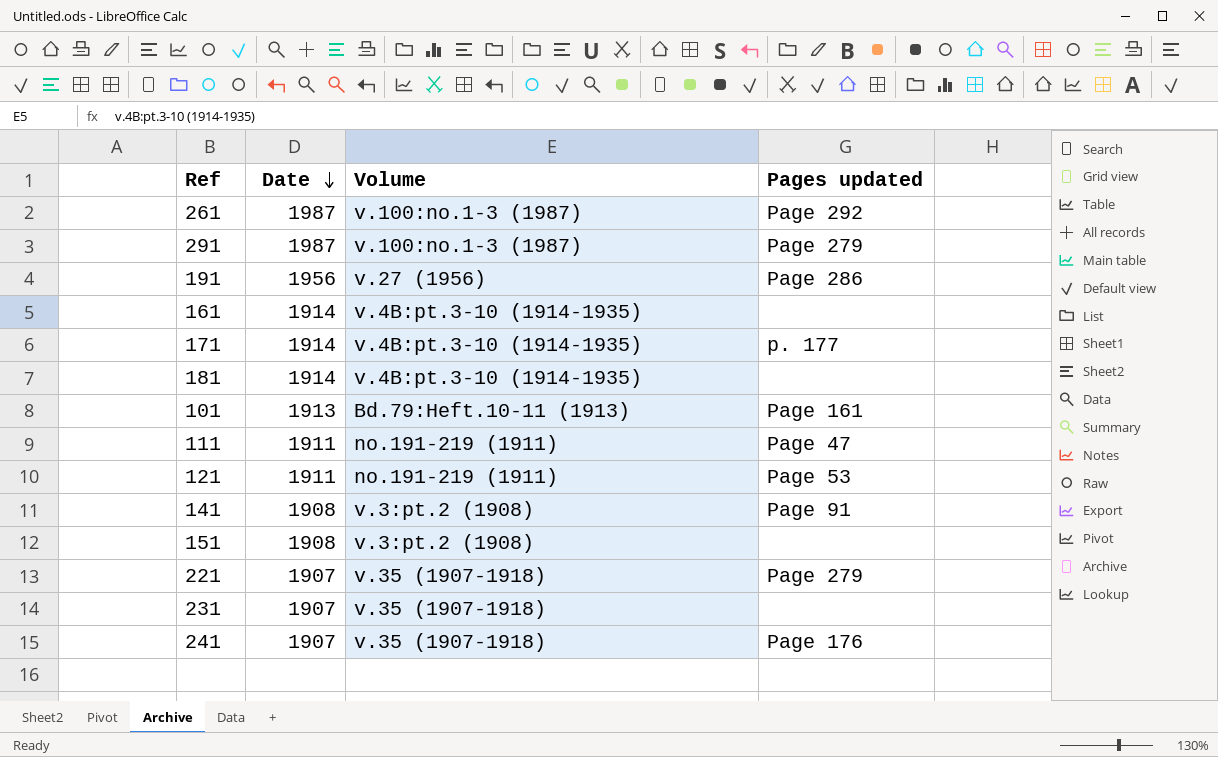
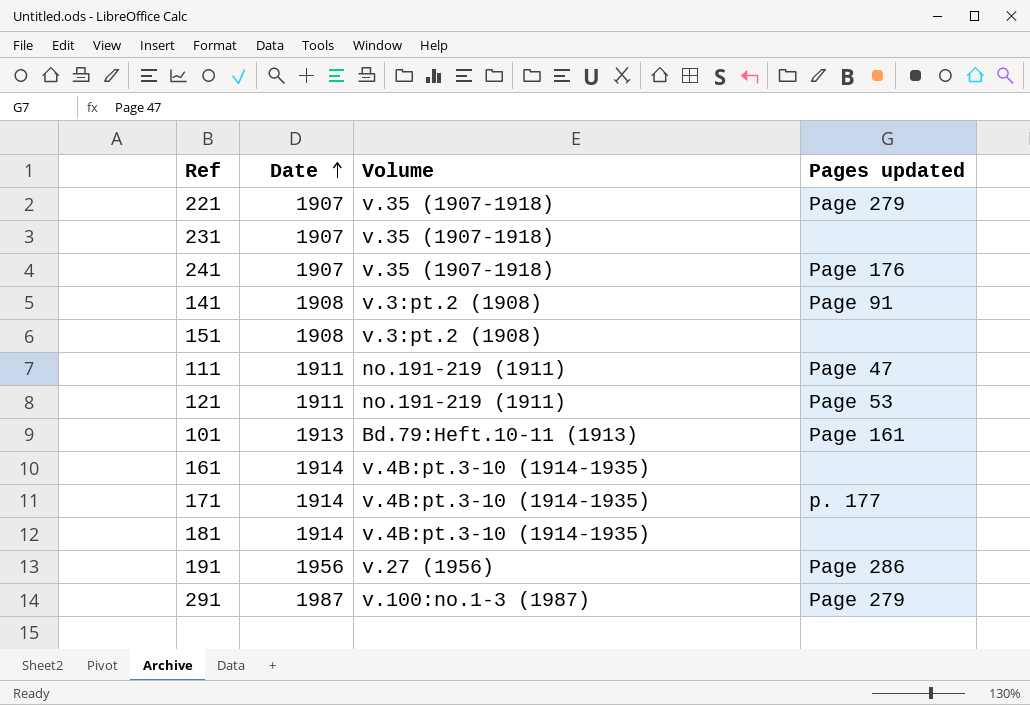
row order: Date descending -> Date ascending
row 261: 1987 | v.100:no.1-3 (1987) | Page 292 -> none

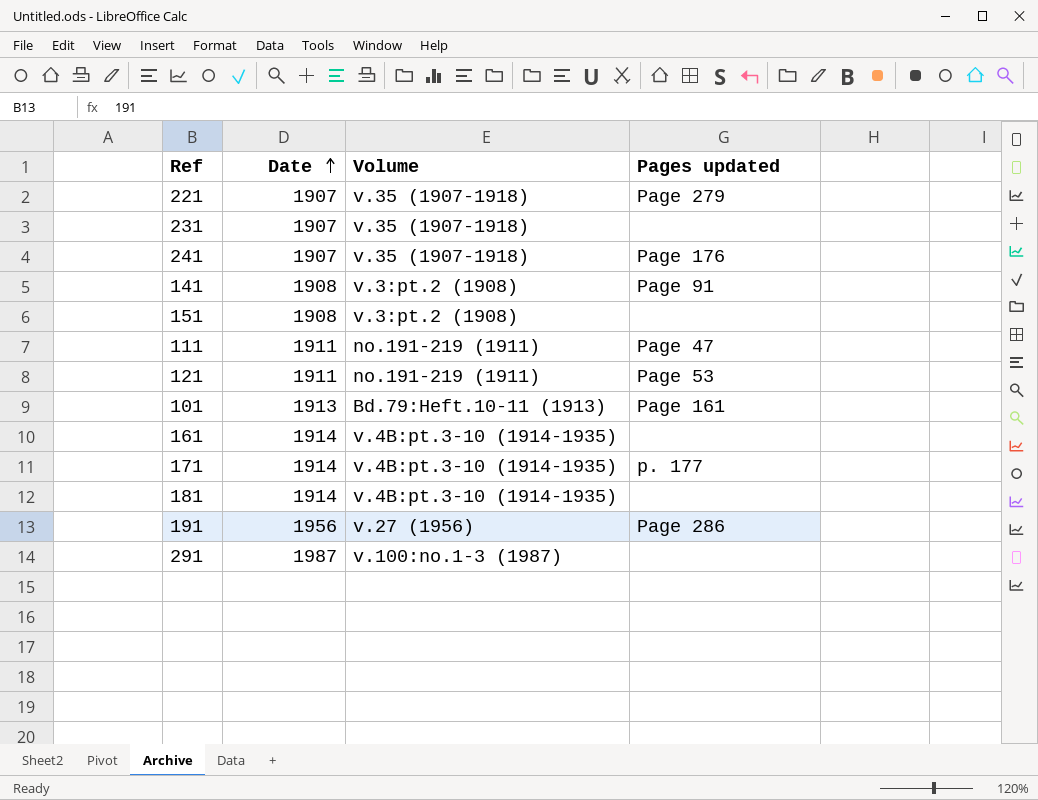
291 | Pages updated: Page 279 -> none

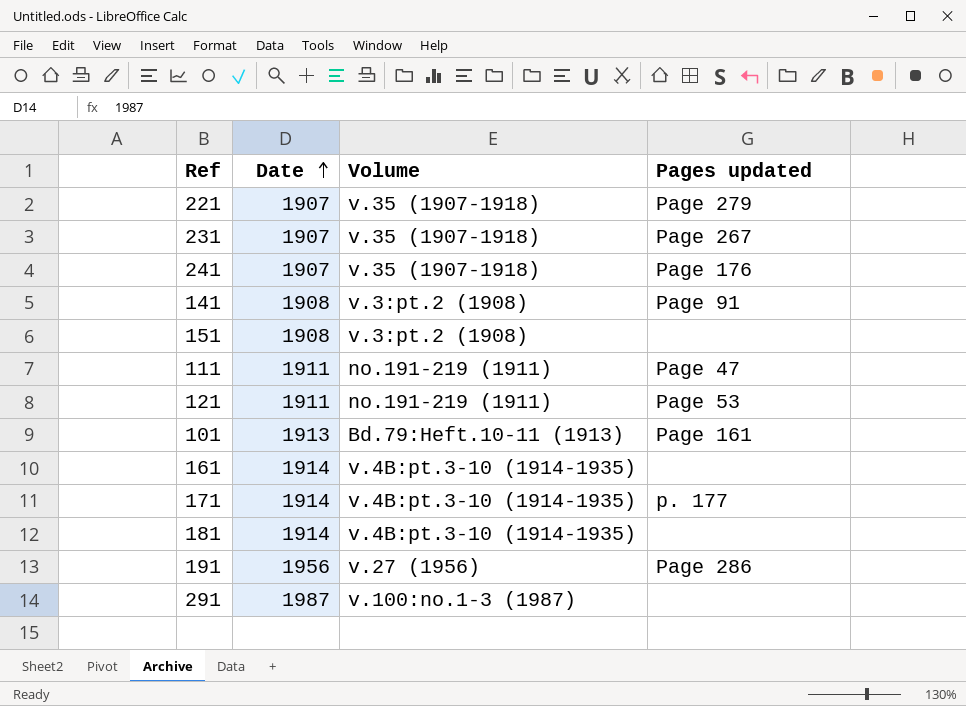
231 | Pages updated: none -> Page 267

